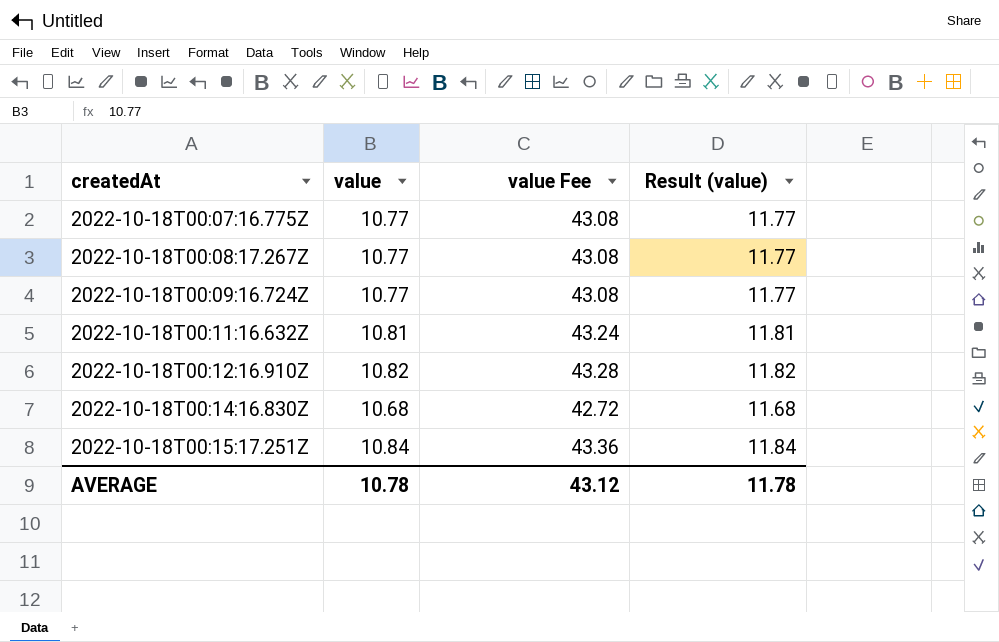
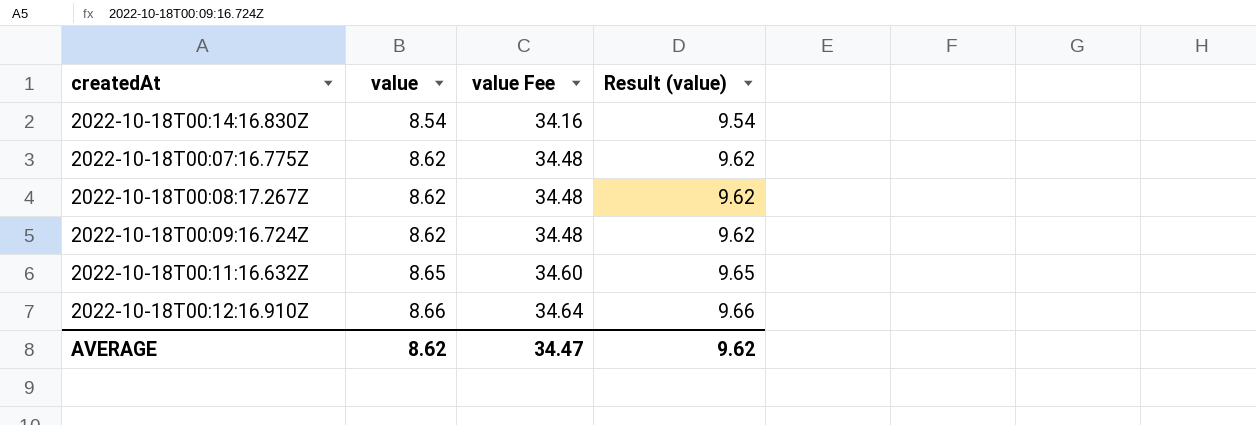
row order: createdAt ascending -> value ascending
row 2022-10-18T00:15:17.251Z: 10.84 | 43.36 | 11.84 -> none
2022-10-18T00:14:16.830Z | value: 10.68 -> 8.54
2022-10-18T00:14:16.830Z | value Fee: 42.72 -> 34.16
2022-10-18T00:14:16.830Z | Result (value): 11.68 -> 9.54
2022-10-18T00:07:16.775Z | value: 10.77 -> 8.62
2022-10-18T00:07:16.775Z | value Fee: 43.08 -> 34.48
2022-10-18T00:07:16.775Z | Result (value): 11.77 -> 9.62
2022-10-18T00:08:17.267Z | value: 10.77 -> 8.62
2022-10-18T00:08:17.267Z | value Fee: 43.08 -> 34.48
2022-10-18T00:08:17.267Z | Result (value): 11.77 -> 9.62
2022-10-18T00:09:16.724Z | value: 10.77 -> 8.62
2022-10-18T00:09:16.724Z | value Fee: 43.08 -> 34.48
2022-10-18T00:09:16.724Z | Result (value): 11.77 -> 9.62
2022-10-18T00:11:16.632Z | value: 10.81 -> 8.65
2022-10-18T00:11:16.632Z | value Fee: 43.24 -> 34.60
2022-10-18T00:11:16.632Z | Result (value): 11.81 -> 9.65
2022-10-18T00:12:16.910Z | value: 10.82 -> 8.66
2022-10-18T00:12:16.910Z | value Fee: 43.28 -> 34.64
2022-10-18T00:12:16.910Z | Result (value): 11.82 -> 9.66
AVERAGE | value: 10.78 -> 8.62
AVERAGE | value Fee: 43.12 -> 34.47
AVERAGE | Result (value): 11.78 -> 9.62

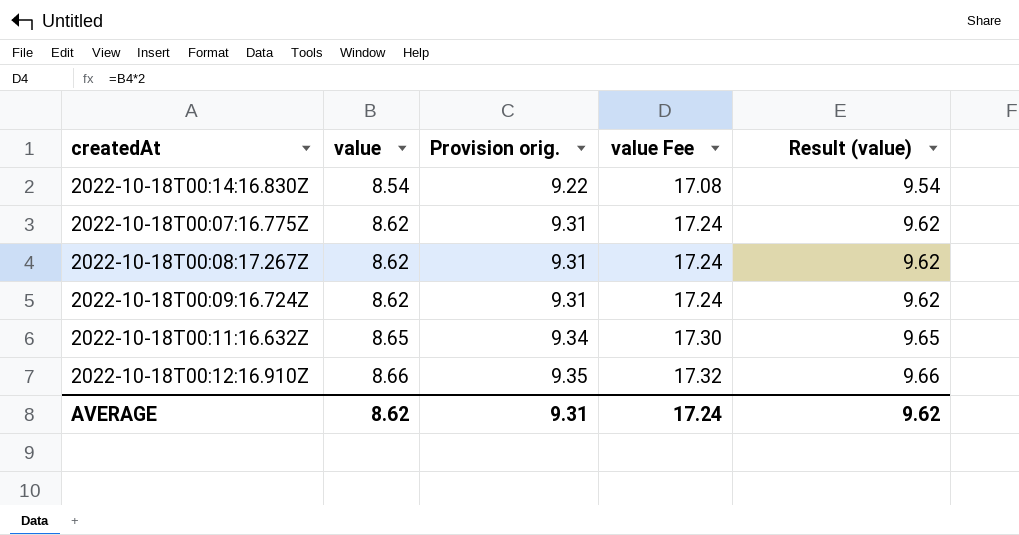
column Provision orig. | formula: none -> [value] * 1.08
column value Fee | formula: [value] * 4 -> [value] * 2
AVERAGE | value Fee: 34.47 -> 17.24

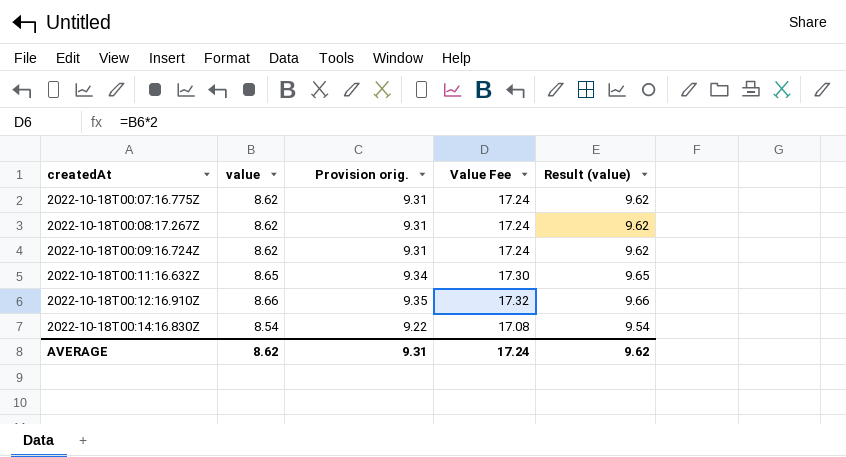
row order: value ascending -> createdAt ascending
column name: value Fee -> Value Fee

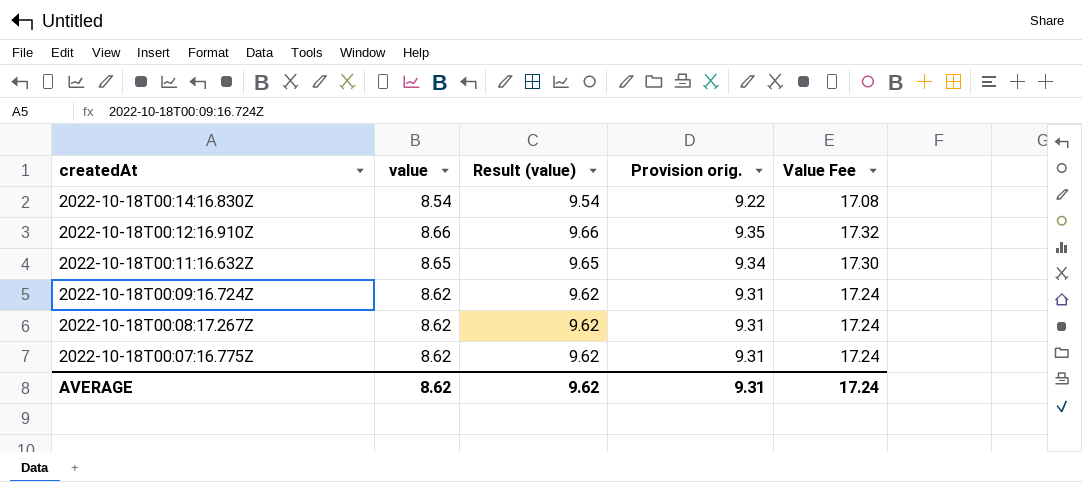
row order: createdAt ascending -> createdAt descending
column Result (value) | position: 5 -> 3

